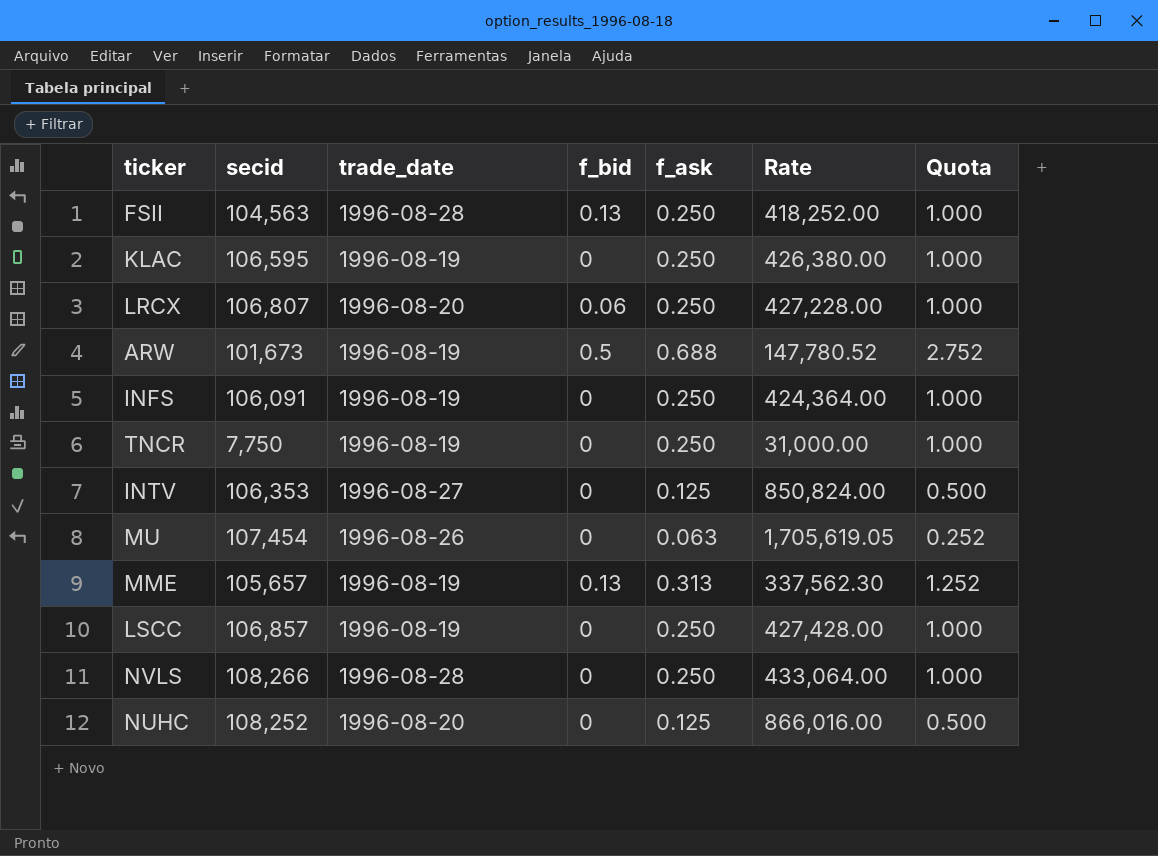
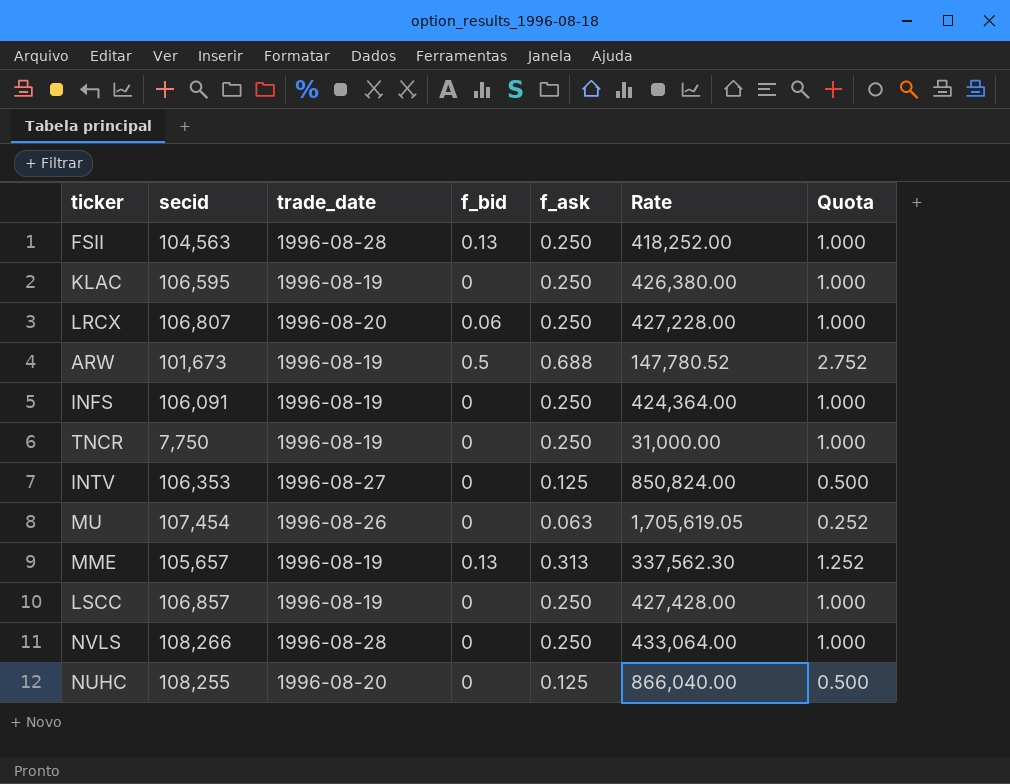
NUHC | secid: 108,252 -> 108,255
NUHC | Rate: 866,016.00 -> 866,040.00

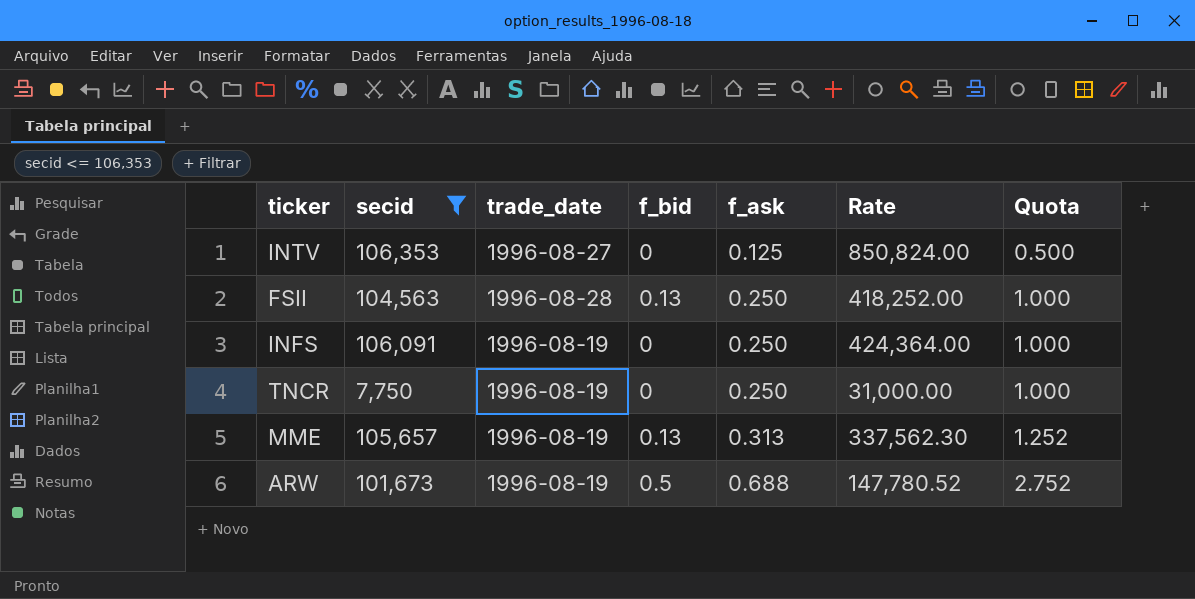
filter: none -> secid <= 106,353
row order: none -> f_ask ascending

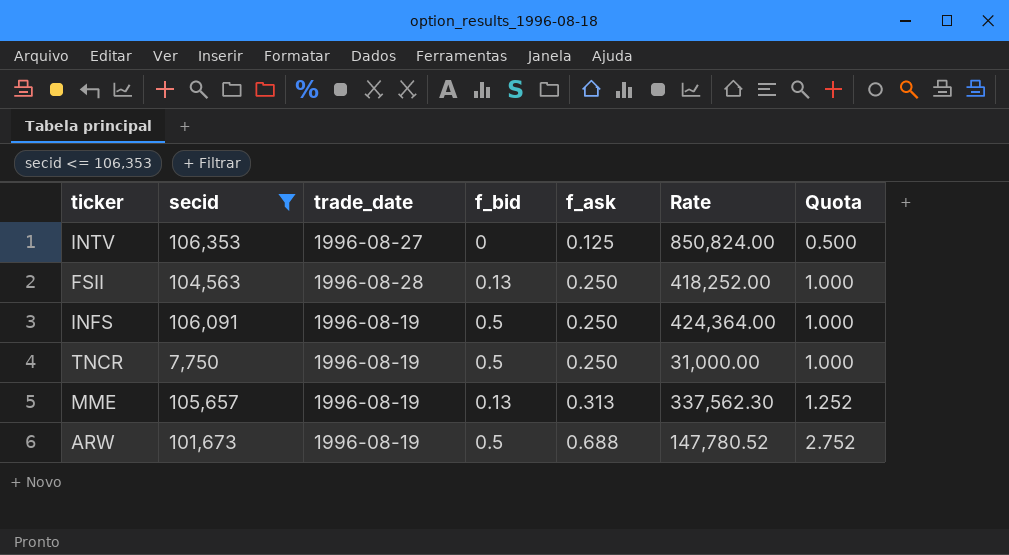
INFS | f_bid: 0 -> 0.5
TNCR | f_bid: 0 -> 0.5

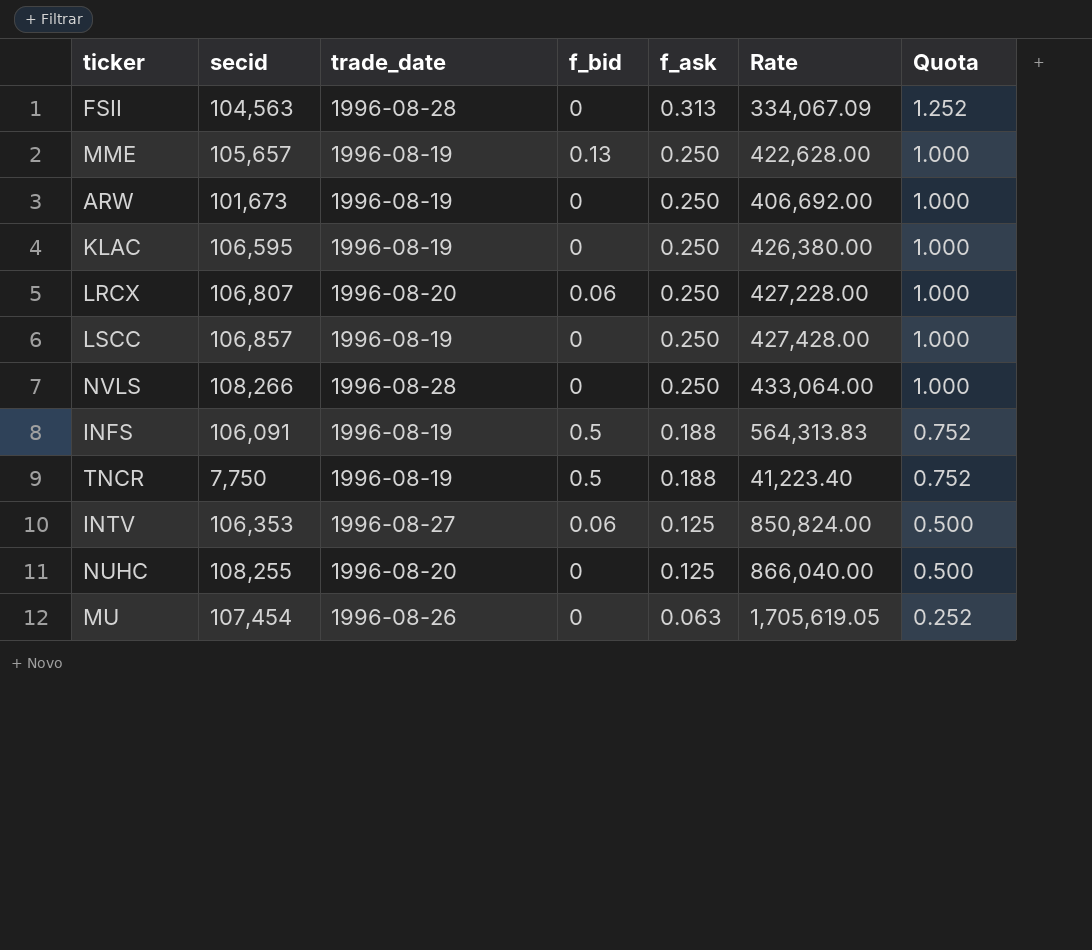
filter: secid <= 106,353 -> none
row order: f_ask ascending -> f_ask descending
FSII | f_bid: 0.13 -> 0
FSII | f_ask: 0.250 -> 0.313
FSII | Rate: 418,252.00 -> 334,067.09
FSII | Quota: 1.000 -> 1.252
MME | f_ask: 0.313 -> 0.250
MME | Rate: 337,562.30 -> 422,628.00
MME | Quota: 1.252 -> 1.000
ARW | f_bid: 0.5 -> 0
ARW | f_ask: 0.688 -> 0.250
ARW | Rate: 147,780.52 -> 406,692.00
ARW | Quota: 2.752 -> 1.000
INFS | f_ask: 0.250 -> 0.188
INFS | Rate: 424,364.00 -> 564,313.83
INFS | Quota: 1.000 -> 0.752
TNCR | f_ask: 0.250 -> 0.188
TNCR | Rate: 31,000.00 -> 41,223.40
TNCR | Quota: 1.000 -> 0.752
INTV | f_bid: 0 -> 0.06

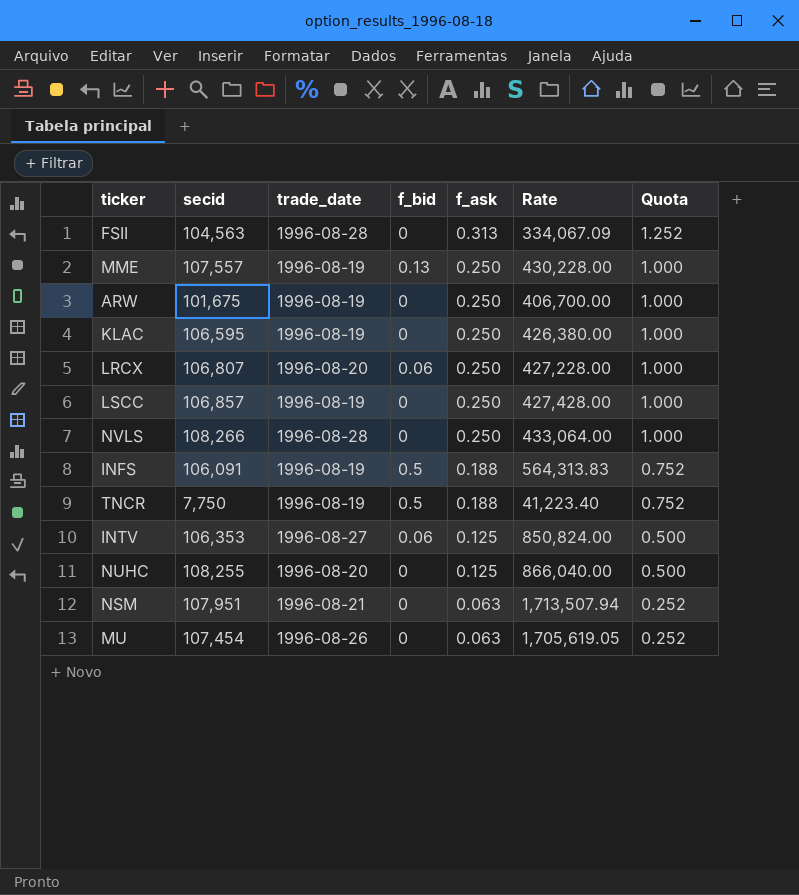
MME | secid: 105,657 -> 107,557
MME | Rate: 422,628.00 -> 430,228.00
ARW | secid: 101,673 -> 101,675
ARW | Rate: 406,692.00 -> 406,700.00
row NSM: none -> 107,951 | 1996-08-21 | 0 | 0.063 | 1,713,507.94 | 0.252

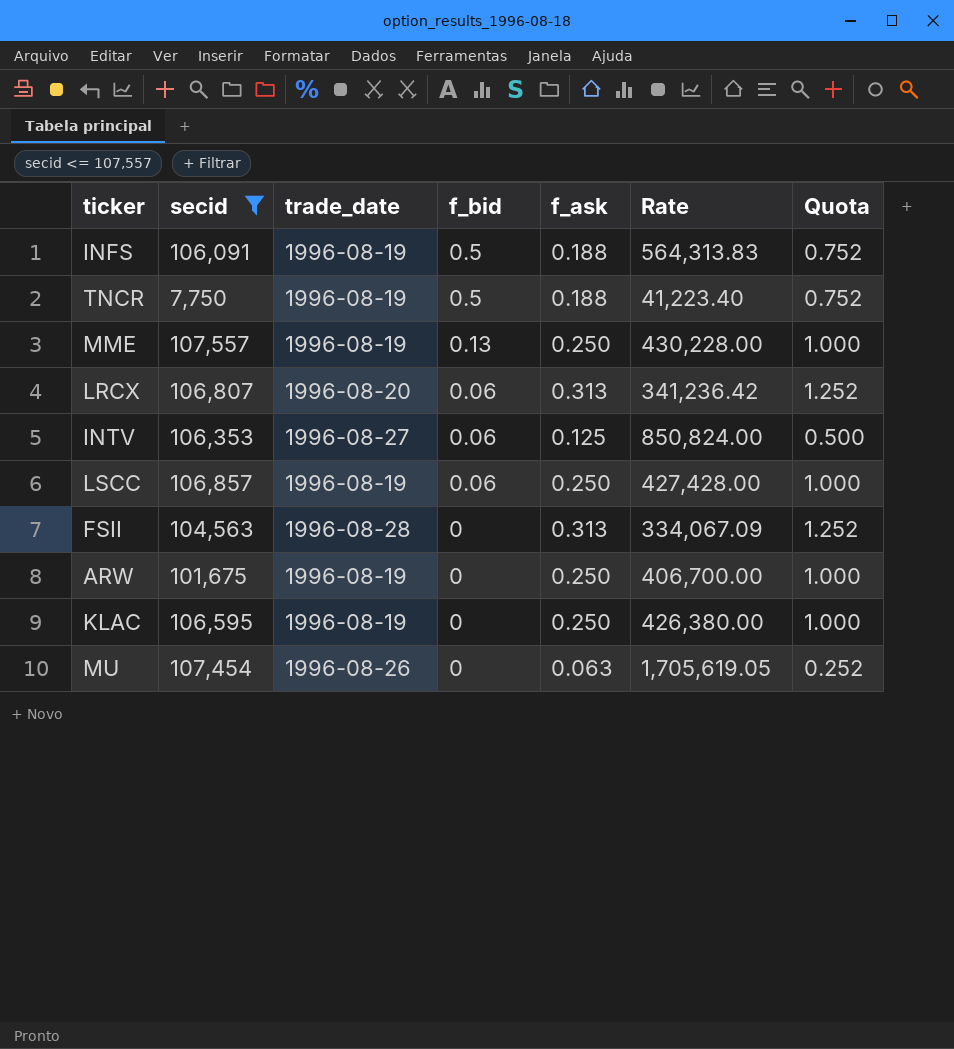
filter: none -> secid <= 107,557
row order: f_ask descending -> f_bid descending
LRCX | f_ask: 0.250 -> 0.313
LRCX | Rate: 427,228.00 -> 341,236.42
LRCX | Quota: 1.000 -> 1.252
LSCC | f_bid: 0 -> 0.06

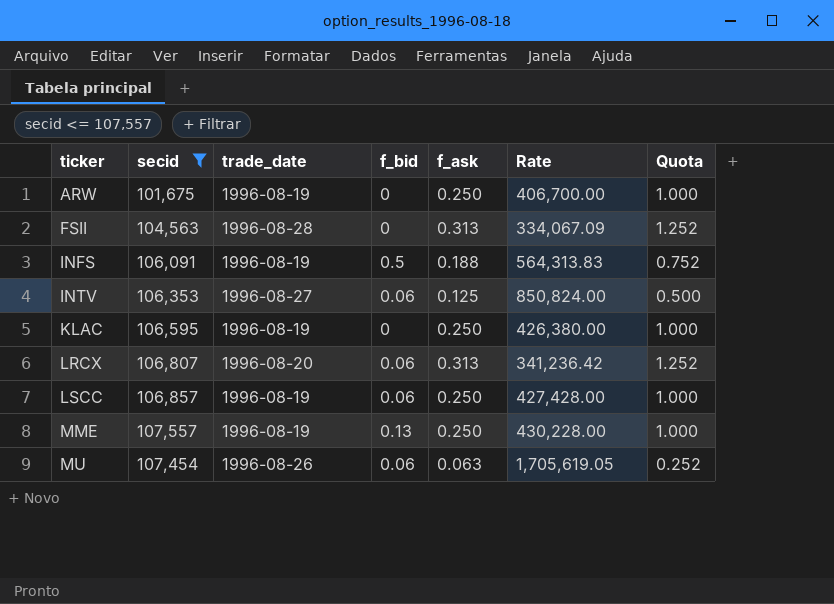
row order: f_bid descending -> ticker ascending
row TNCR: 7,750 | 1996-08-19 | 0.5 | 0.188 | 41,223.40 | 0.752 -> none
MU | f_bid: 0 -> 0.06

